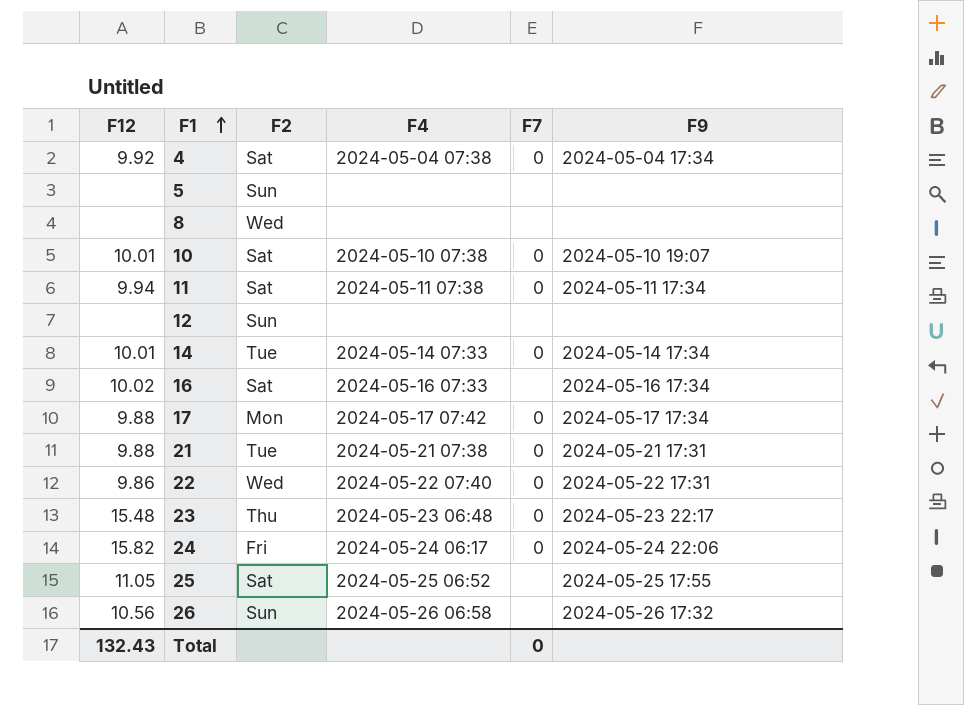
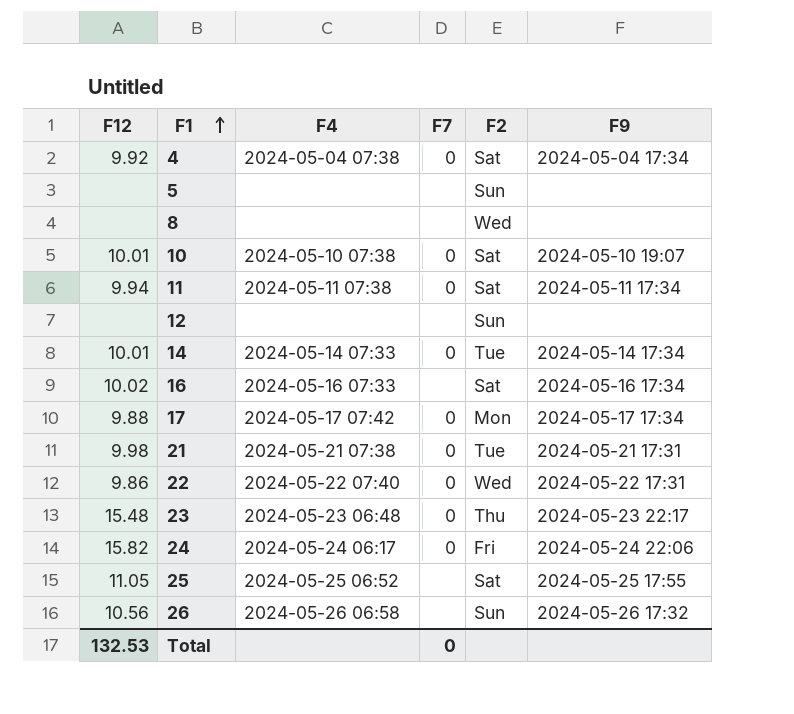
column F2 | position: 3 -> 5
21 | F12: 9.88 -> 9.98
Total | F12: 132.43 -> 132.53

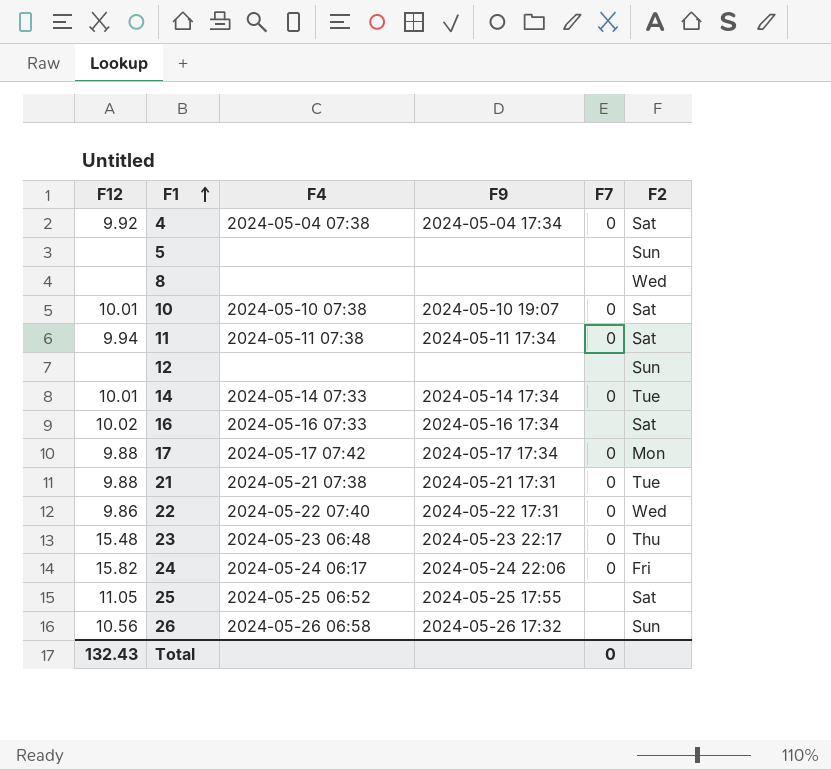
column F9 | position: 6 -> 4
21 | F12: 9.98 -> 9.88
Total | F12: 132.53 -> 132.43

